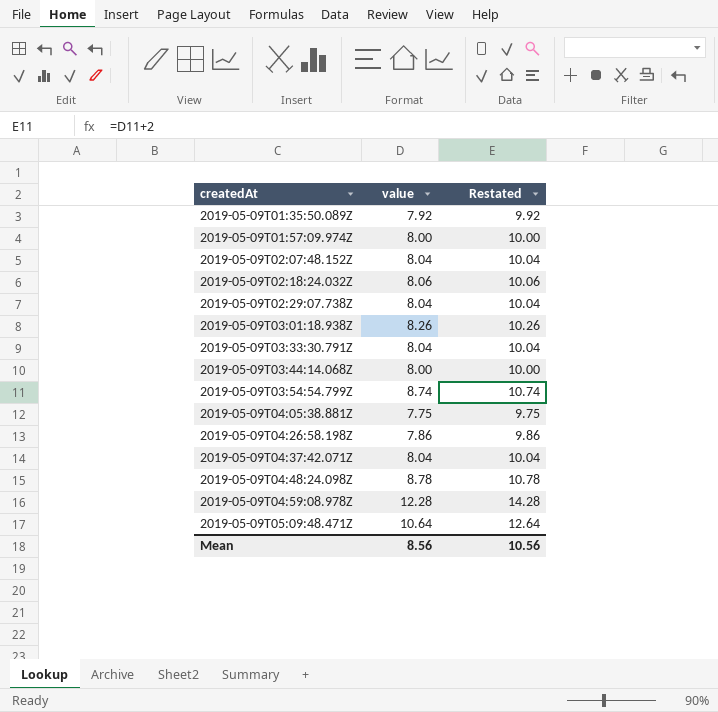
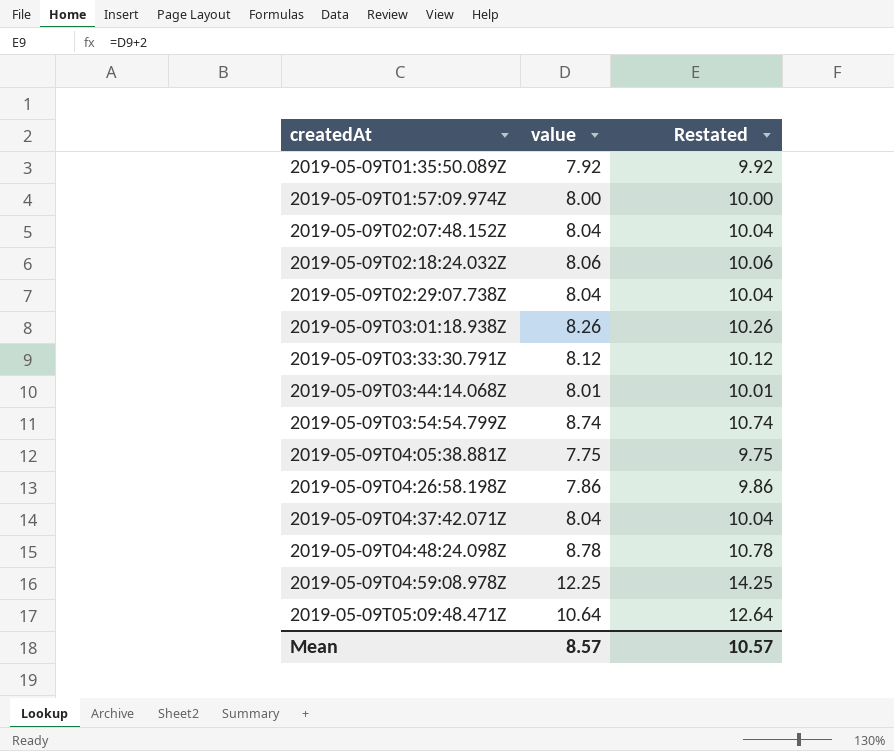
2019-05-09T03:33:30.791Z | value: 8.04 -> 8.12
2019-05-09T03:33:30.791Z | Restated: 10.04 -> 10.12
2019-05-09T03:44:14.068Z | value: 8.00 -> 8.01
2019-05-09T03:44:14.068Z | Restated: 10.00 -> 10.01
2019-05-09T04:59:08.978Z | value: 12.28 -> 12.25
2019-05-09T04:59:08.978Z | Restated: 14.28 -> 14.25
Mean | value: 8.56 -> 8.57
Mean | Restated: 10.56 -> 10.57

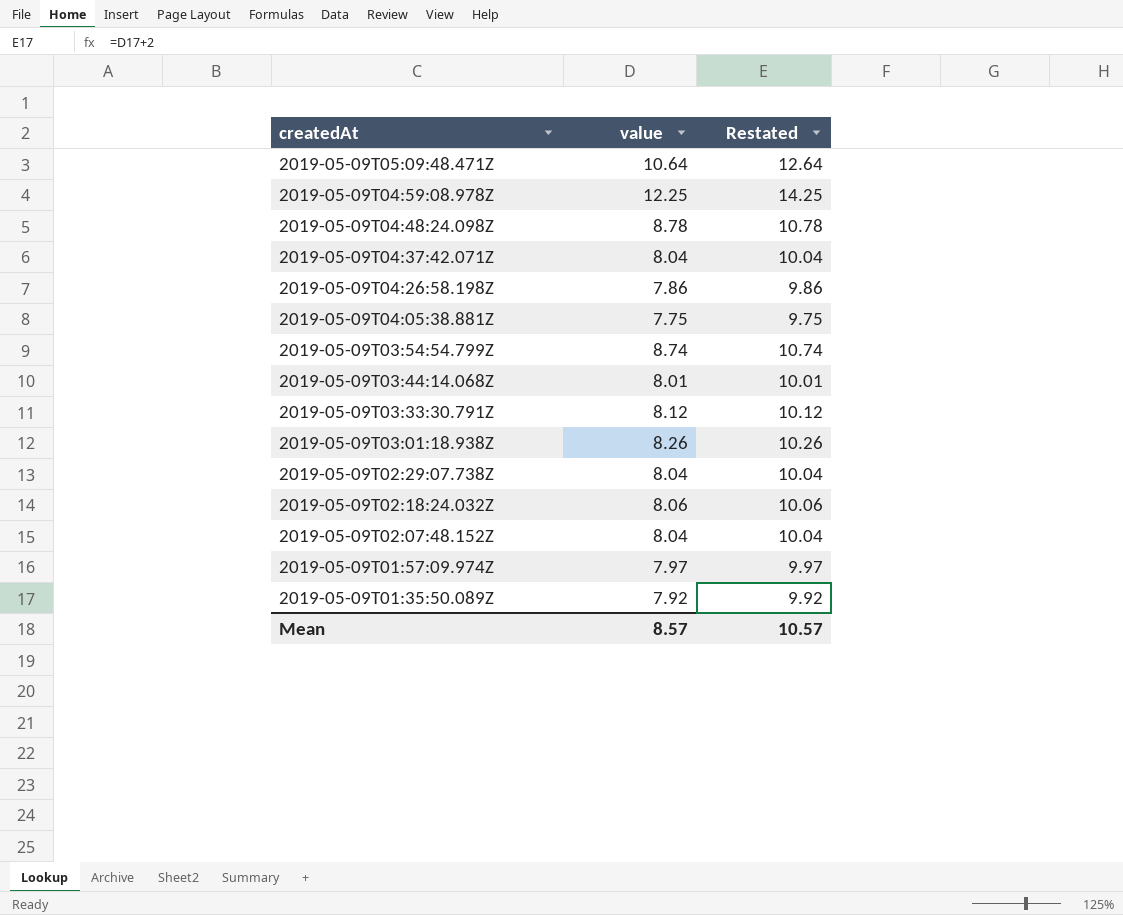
row order: createdAt ascending -> createdAt descending
2019-05-09T01:57:09.974Z | value: 8.00 -> 7.97
2019-05-09T01:57:09.974Z | Restated: 10.00 -> 9.97

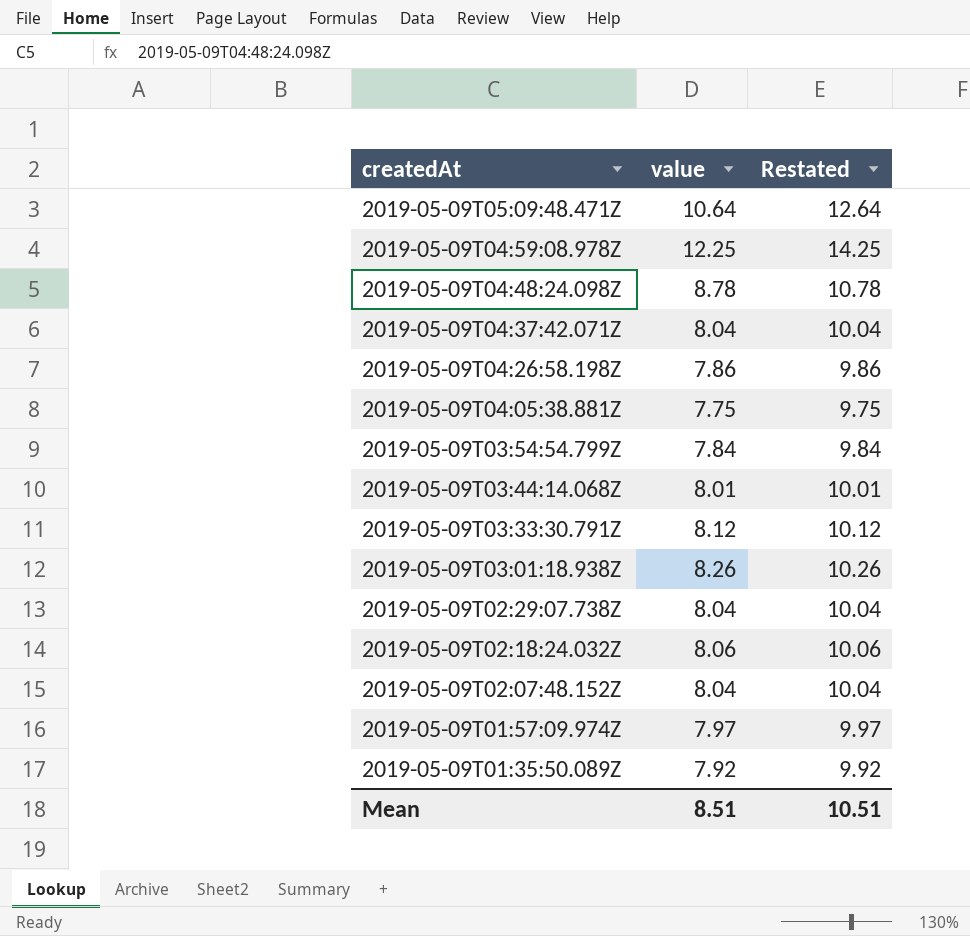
2019-05-09T03:54:54.799Z | value: 8.74 -> 7.84
2019-05-09T03:54:54.799Z | Restated: 10.74 -> 9.84
Mean | value: 8.57 -> 8.51
Mean | Restated: 10.57 -> 10.51

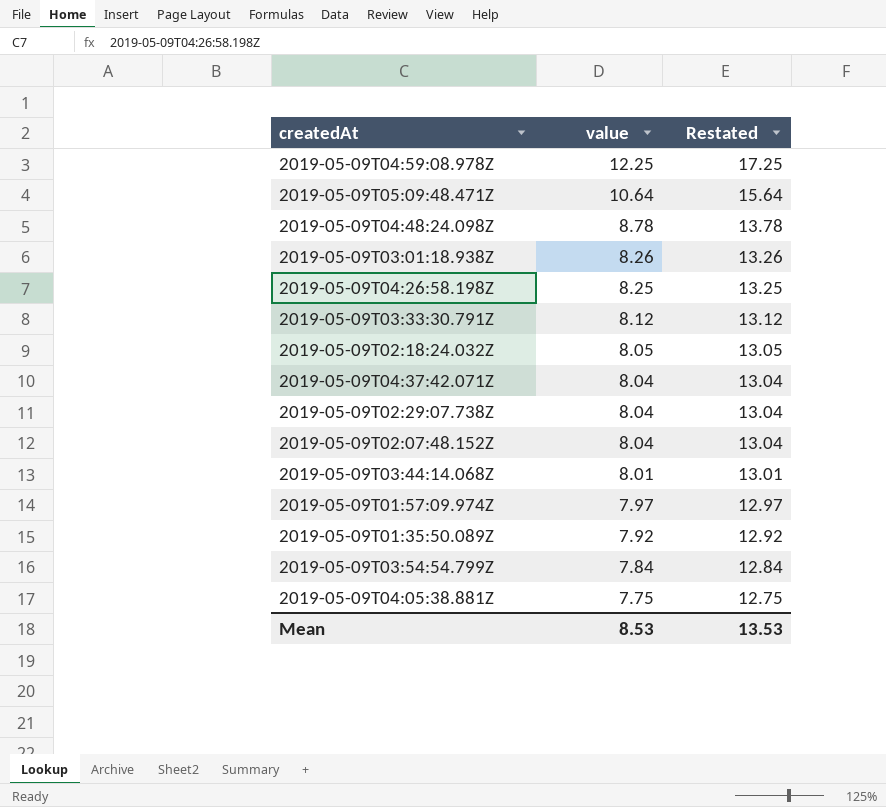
row order: createdAt descending -> value descending
column Restated | formula: [value] + 2 -> [value] + 5
2019-05-09T04:26:58.198Z | value: 7.86 -> 8.25
2019-05-09T02:18:24.032Z | value: 8.06 -> 8.05
Mean | value: 8.51 -> 8.53
Mean | Restated: 10.51 -> 13.53

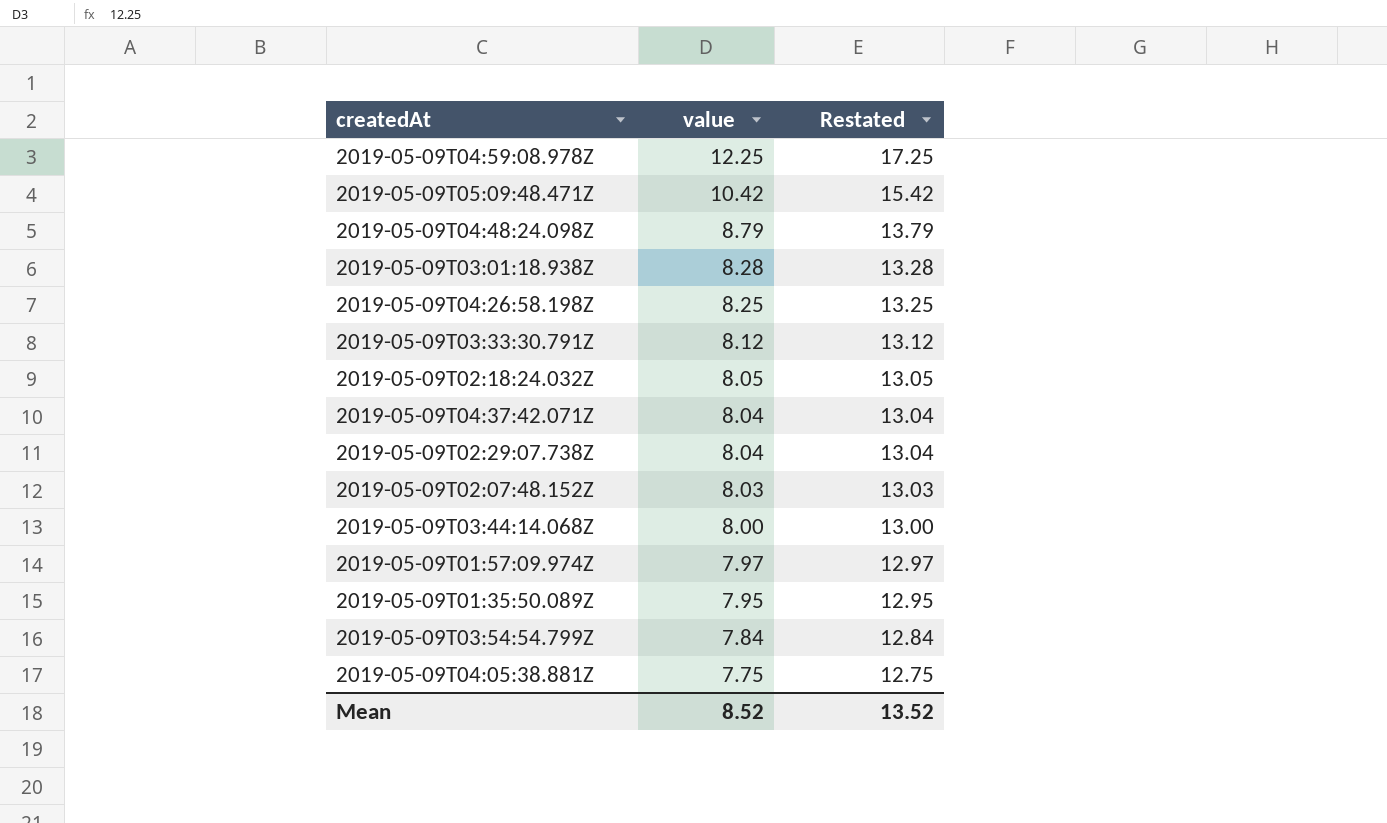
2019-05-09T05:09:48.471Z | value: 10.64 -> 10.42
2019-05-09T05:09:48.471Z | Restated: 15.64 -> 15.42
2019-05-09T04:48:24.098Z | value: 8.78 -> 8.79
2019-05-09T04:48:24.098Z | Restated: 13.78 -> 13.79
2019-05-09T03:01:18.938Z | value: 8.26 -> 8.28
2019-05-09T03:01:18.938Z | Restated: 13.26 -> 13.28
2019-05-09T02:07:48.152Z | value: 8.04 -> 8.03
2019-05-09T02:07:48.152Z | Restated: 13.04 -> 13.03
2019-05-09T03:44:14.068Z | value: 8.01 -> 8.00
2019-05-09T03:44:14.068Z | Restated: 13.01 -> 13.00
2019-05-09T01:35:50.089Z | value: 7.92 -> 7.95
2019-05-09T01:35:50.089Z | Restated: 12.92 -> 12.95
Mean | value: 8.53 -> 8.52
Mean | Restated: 13.53 -> 13.52

